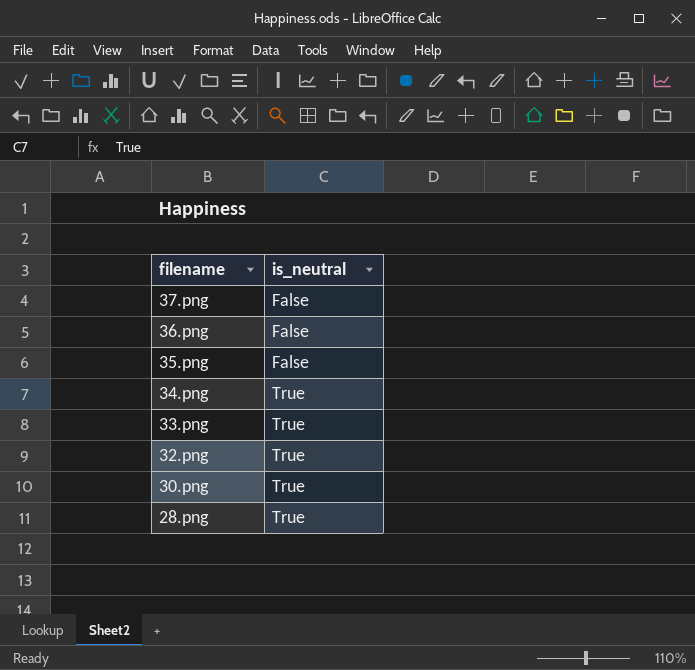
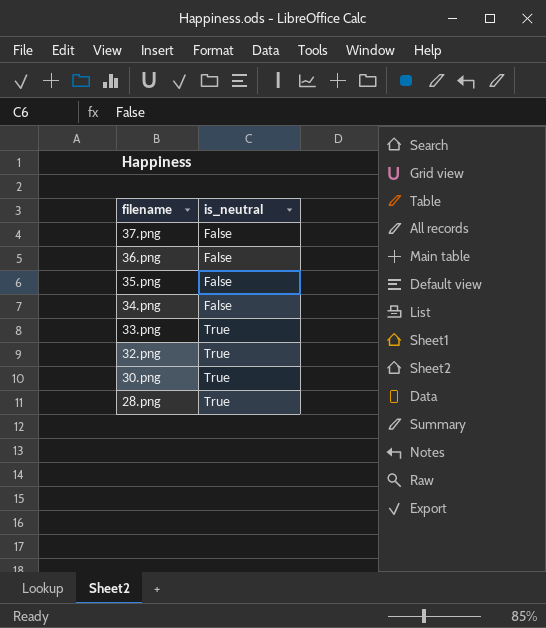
34.png | is_neutral: True -> False

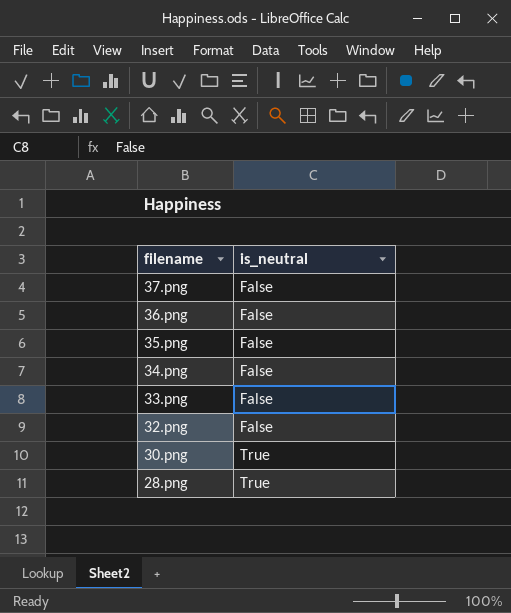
33.png | is_neutral: True -> False
32.png | is_neutral: True -> False

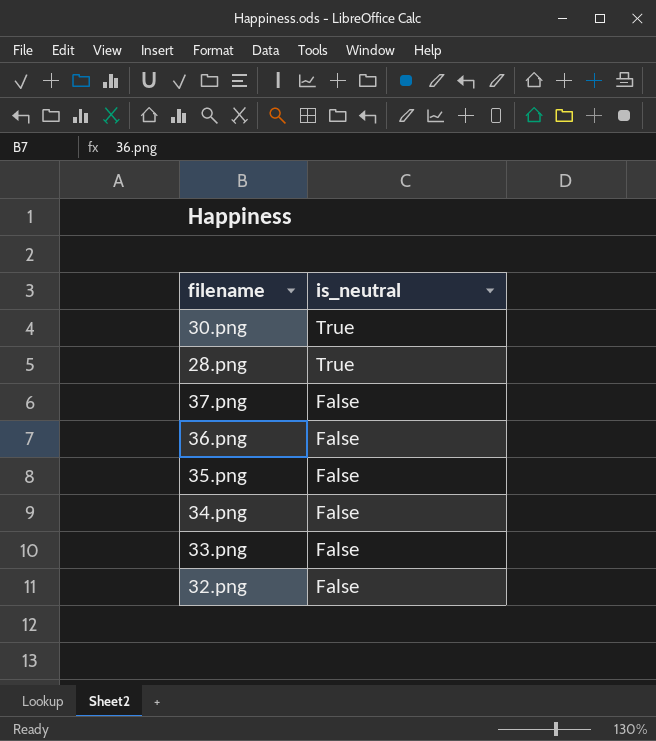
row order: filename descending -> is_neutral descending

